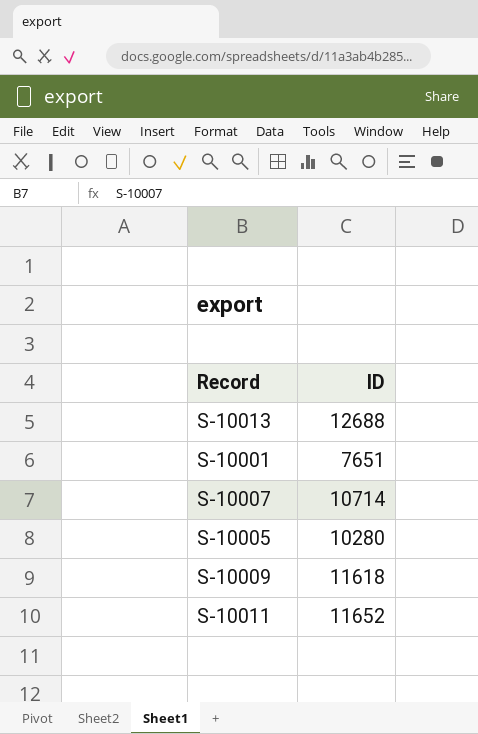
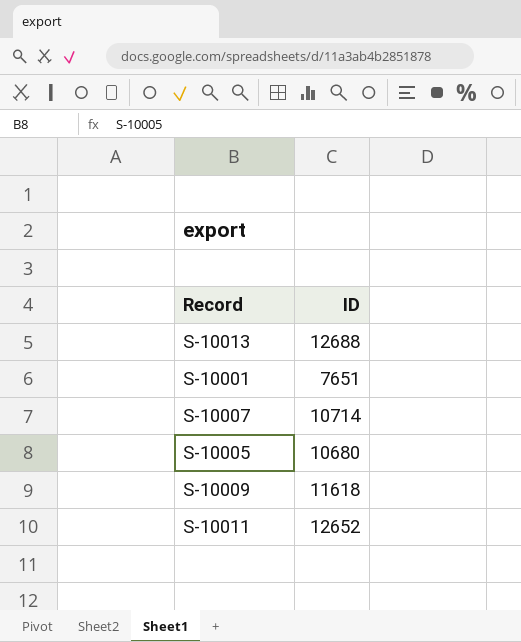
S-10005 | ID: 10280 -> 10680
S-10011 | ID: 11652 -> 12652

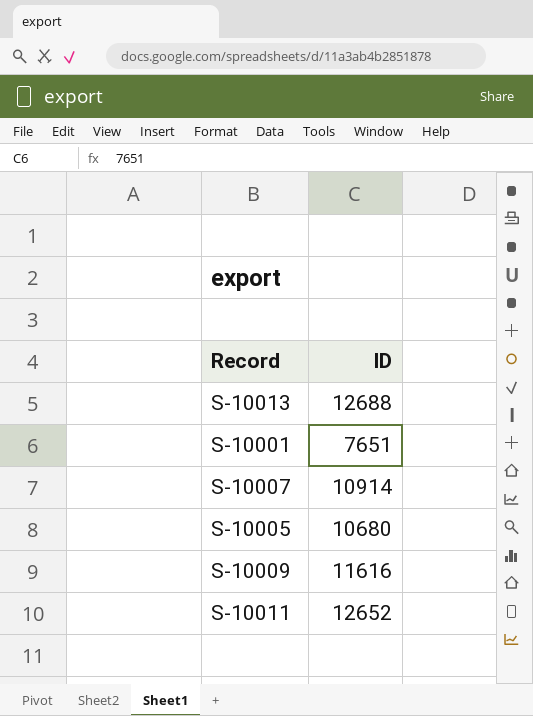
S-10007 | ID: 10714 -> 10914
S-10009 | ID: 11618 -> 11616

